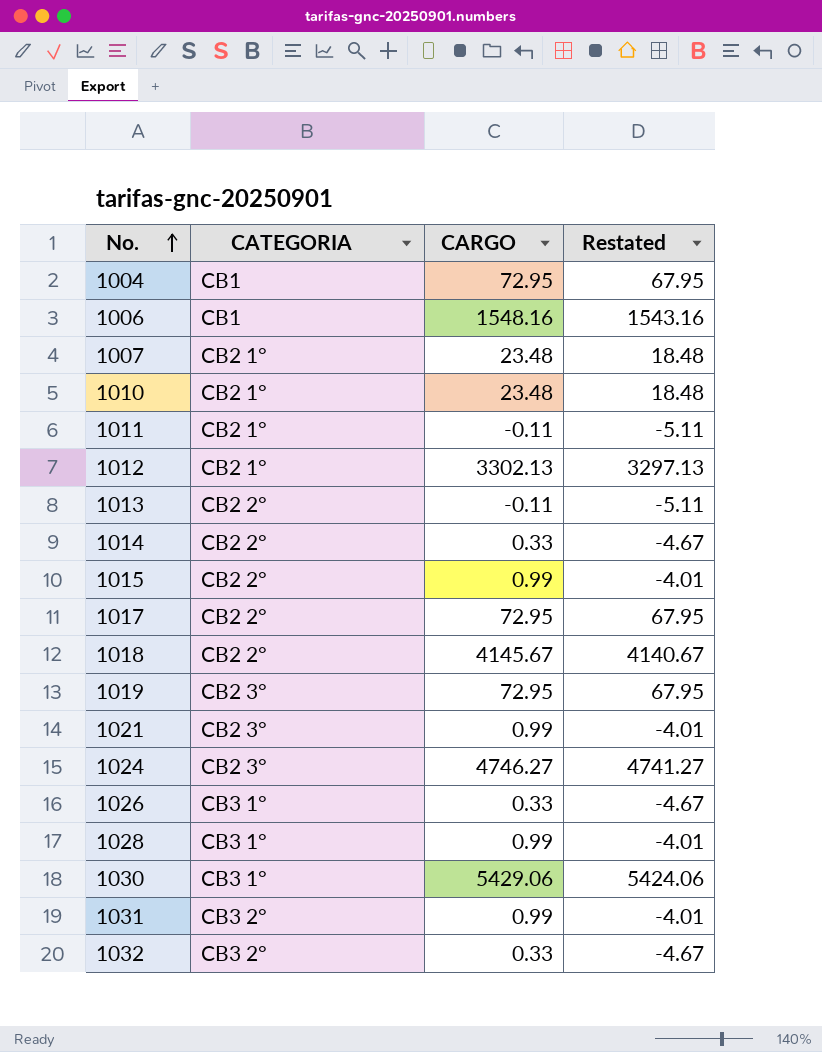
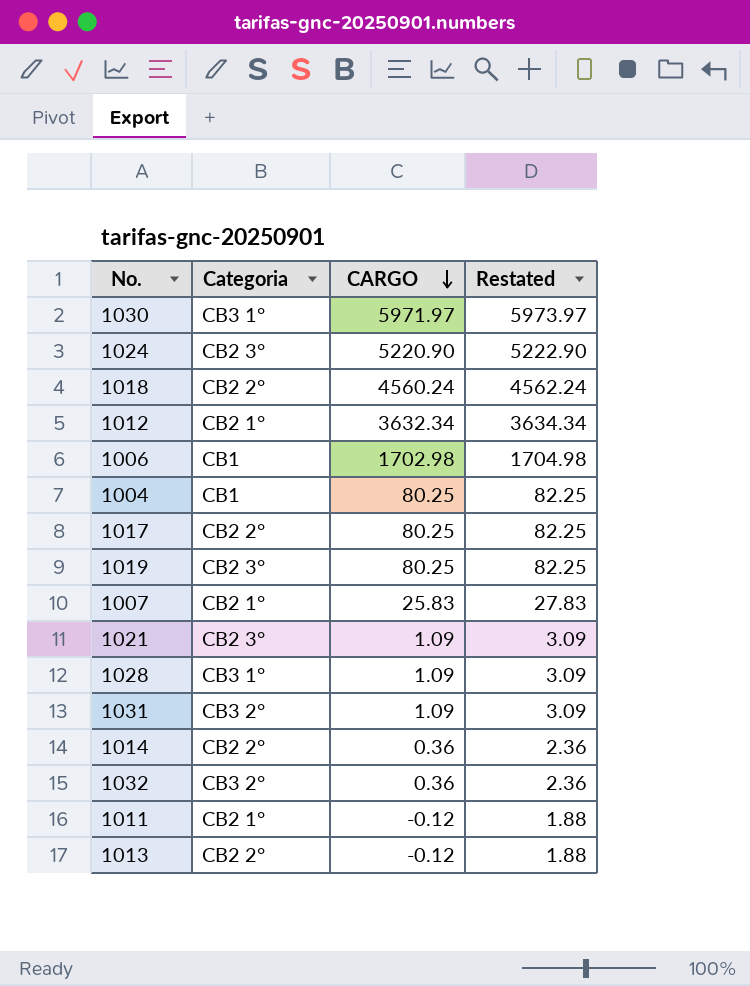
row order: No. ascending -> CARGO descending
column name: CATEGORIA -> Categoria
column Restated | formula: [CARGO] - 5 -> [CARGO] + 2
row 1010: CB2 1° | 23.48 | 18.48 -> none
row 1015: CB2 2° | 0.99 | -4.01 -> none
row 1026: CB3 1° | 0.33 | -4.67 -> none
1030 | CARGO: 5429.06 -> 5971.97
1024 | CARGO: 4746.27 -> 5220.90
1018 | CARGO: 4145.67 -> 4560.24
1012 | CARGO: 3302.13 -> 3632.34
1006 | CARGO: 1548.16 -> 1702.98
1004 | CARGO: 72.95 -> 80.25
1017 | CARGO: 72.95 -> 80.25
1019 | CARGO: 72.95 -> 80.25
1007 | CARGO: 23.48 -> 25.83
1021 | CARGO: 0.99 -> 1.09
1028 | CARGO: 0.99 -> 1.09
1031 | CARGO: 0.99 -> 1.09
1014 | CARGO: 0.33 -> 0.36
1032 | CARGO: 0.33 -> 0.36
1011 | CARGO: -0.11 -> -0.12
1013 | CARGO: -0.11 -> -0.12

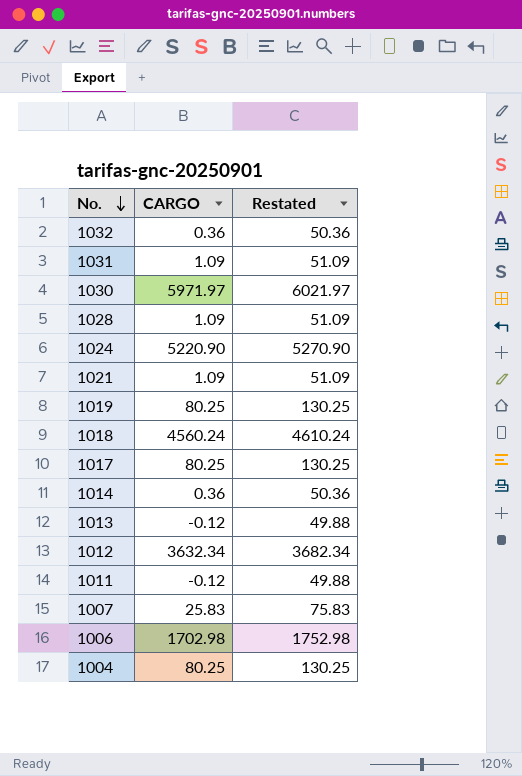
row order: CARGO descending -> No. descending
column Categoria | position: 2 -> none
column Restated | formula: [CARGO] + 2 -> [CARGO] + 50

